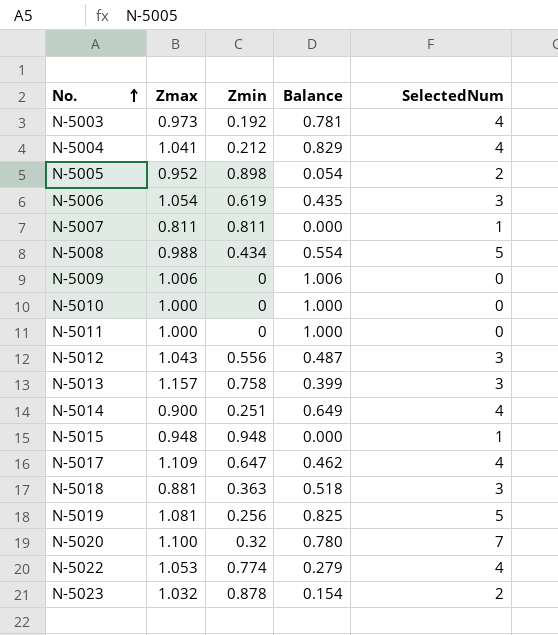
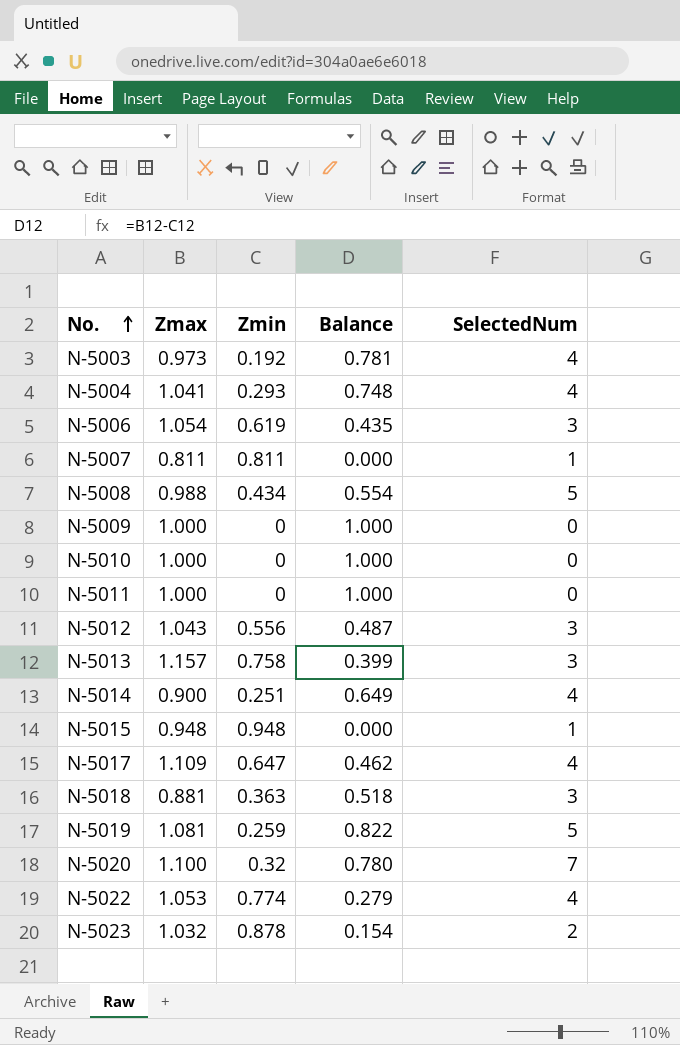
row N-5005: 0.952 | 0.898 | 0.054 | 2 -> none
N-5004 | Zmin: 0.212 -> 0.293
N-5004 | Balance: 0.829 -> 0.748
N-5009 | Zmax: 1.006 -> 1.000
N-5009 | Balance: 1.006 -> 1.000
N-5019 | Zmin: 0.256 -> 0.259
N-5019 | Balance: 0.825 -> 0.822

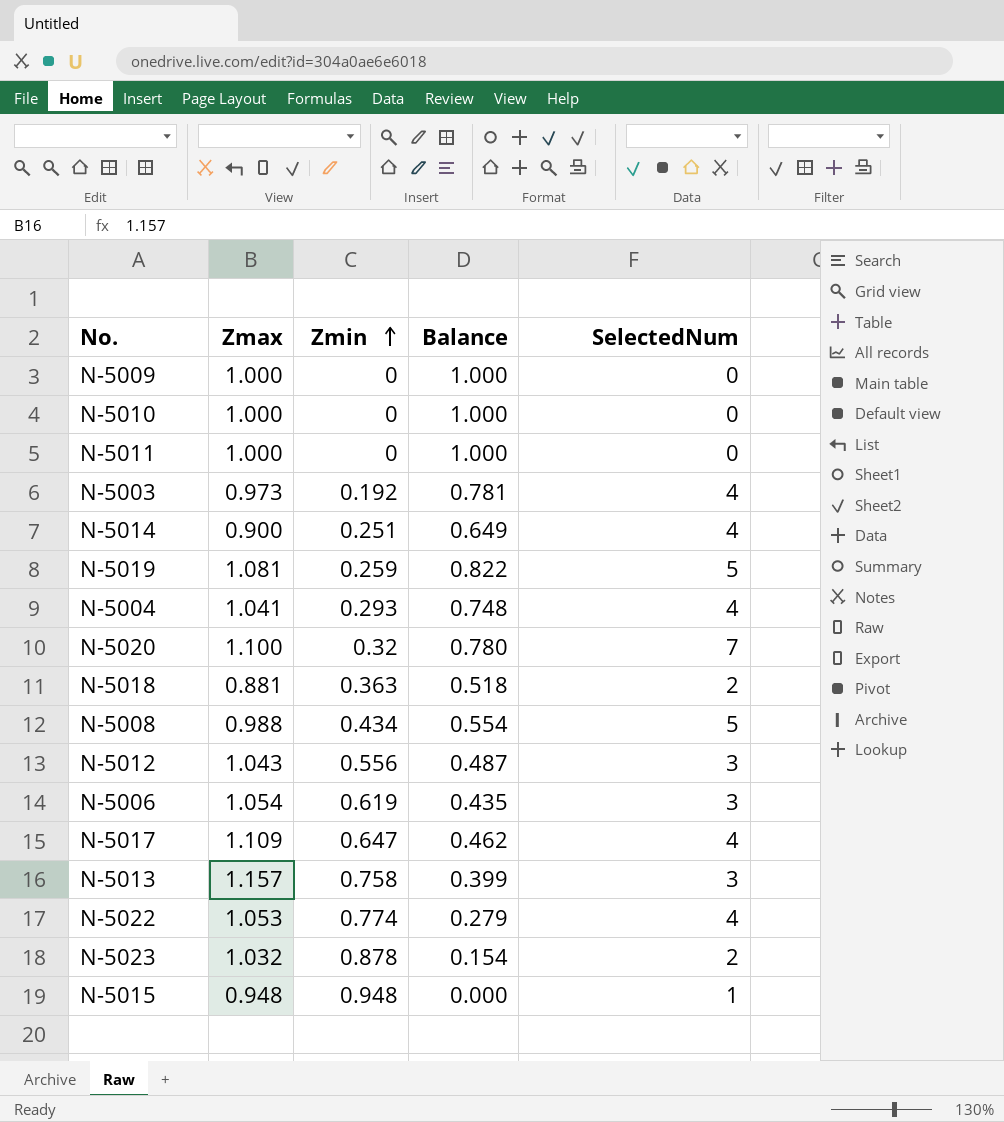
row order: No. ascending -> Zmin ascending
row N-5007: 0.811 | 0.811 | 0.000 | 1 -> none
N-5018 | SelectedNum: 3 -> 2

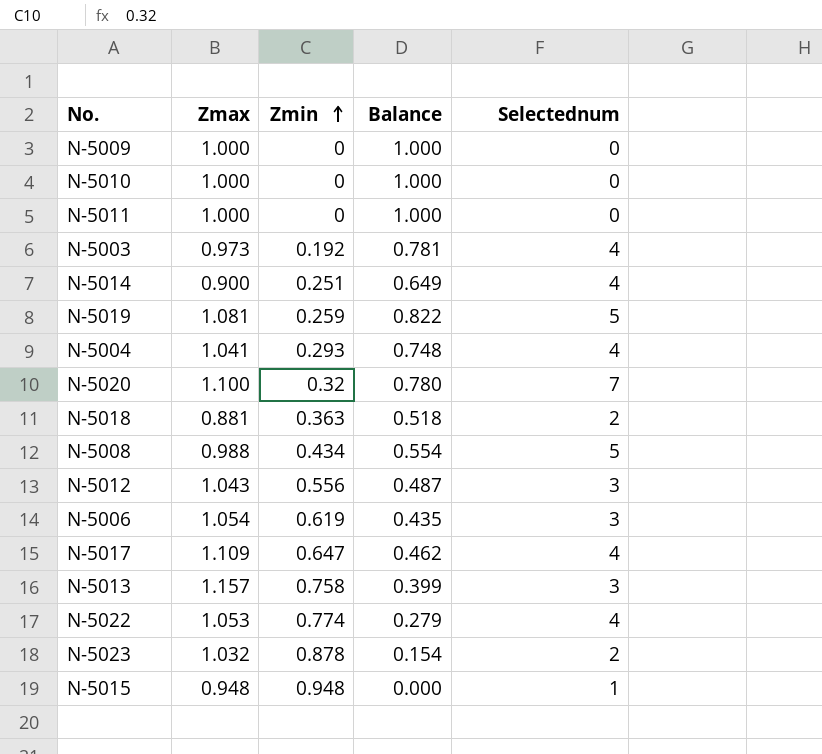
column name: SelectedNum -> Selectednum

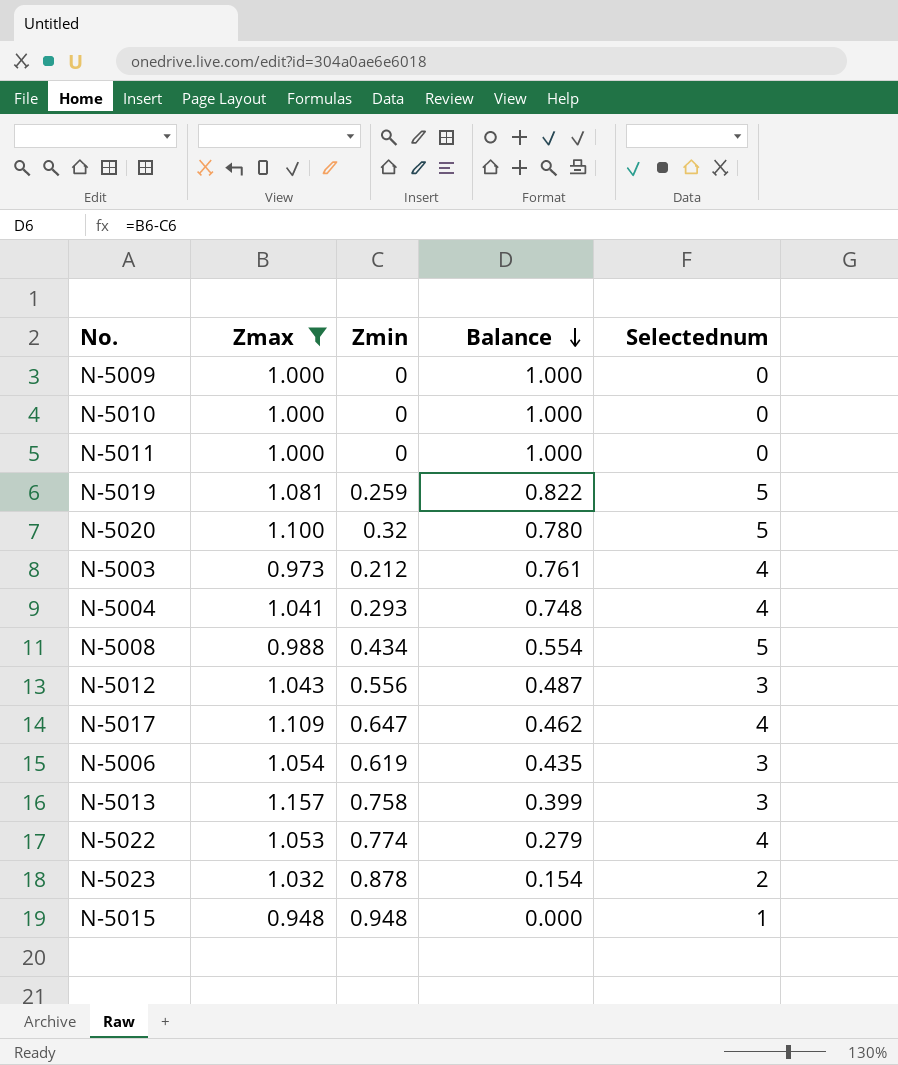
filter: none -> Zmax >= 0.948
row order: Zmin ascending -> Balance descending
N-5020 | Selectednum: 7 -> 5
N-5003 | Zmin: 0.192 -> 0.212
N-5003 | Balance: 0.781 -> 0.761

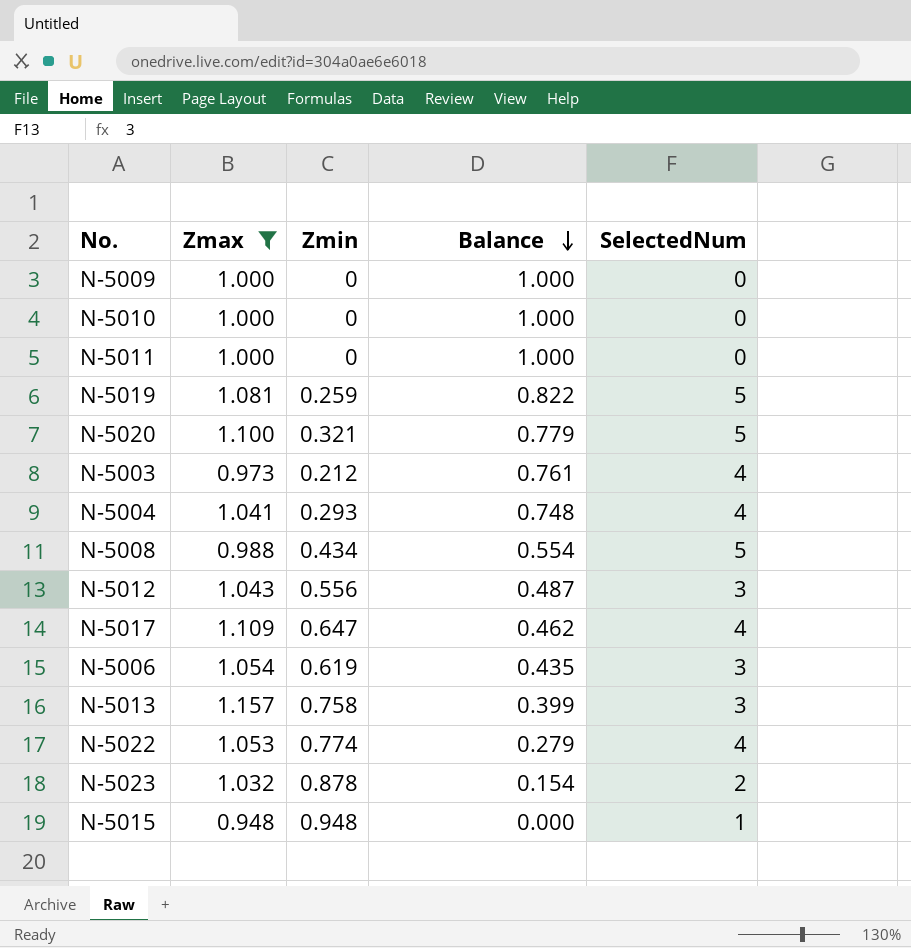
column name: Selectednum -> SelectedNum
N-5020 | Zmin: 0.32 -> 0.321
N-5020 | Balance: 0.780 -> 0.779

